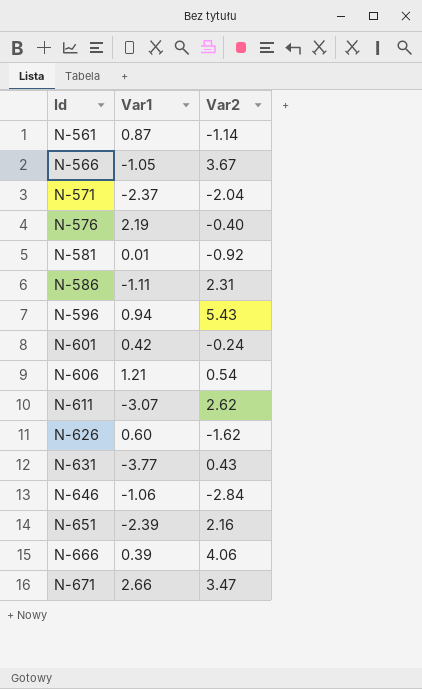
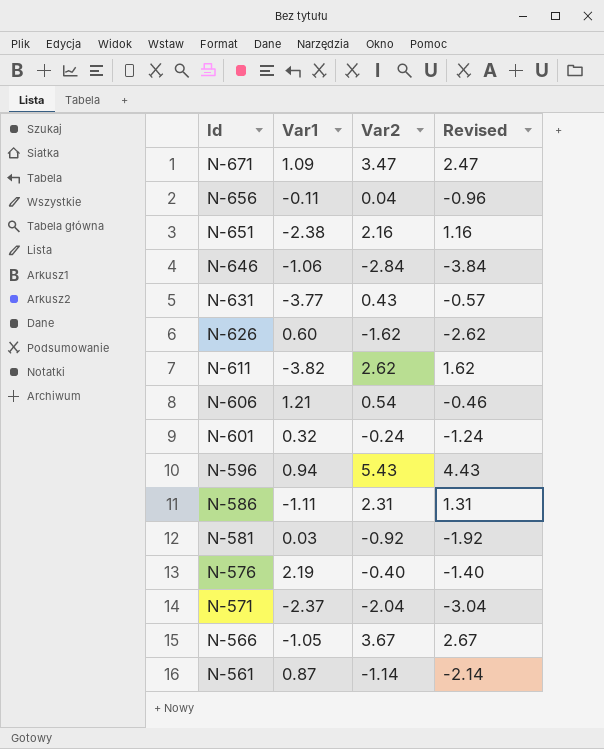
row order: Id ascending -> Id descending
column Revised | formula: none -> [Var2] - 1
row N-666: 0.39 | 4.06 -> none
N-671 | Var1: 2.66 -> 1.09
row N-656: none -> -0.11 | 0.04 | -0.96
N-651 | Var1: -2.39 -> -2.38
N-611 | Var1: -3.07 -> -3.82
N-601 | Var1: 0.42 -> 0.32
N-581 | Var1: 0.01 -> 0.03

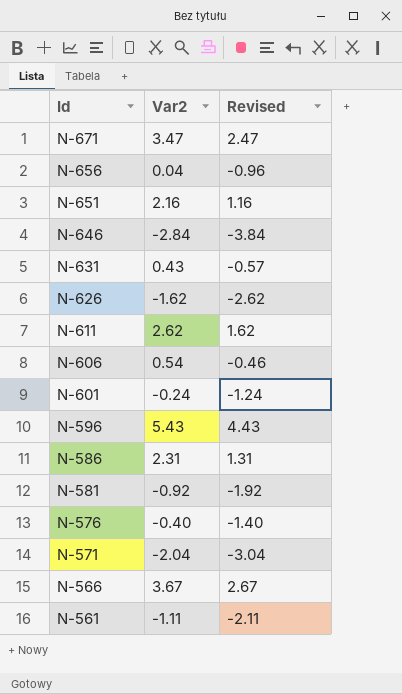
column Var1 | position: 2 -> none
N-561 | Var2: -1.14 -> -1.11
N-561 | Revised: -2.14 -> -2.11

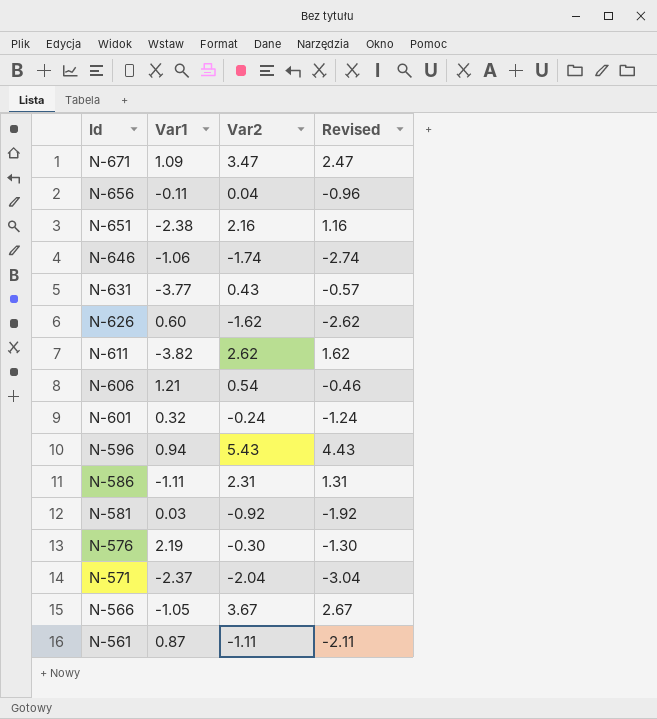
column Var1 | position: none -> 2
N-646 | Var2: -2.84 -> -1.74
N-646 | Revised: -3.84 -> -2.74
N-576 | Var2: -0.40 -> -0.30
N-576 | Revised: -1.40 -> -1.30

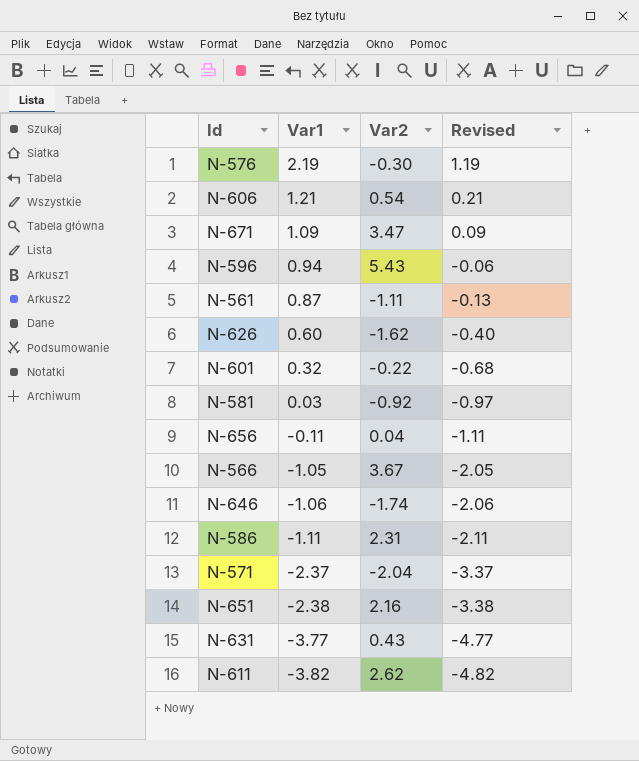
row order: Id descending -> Var1 descending
column Revised | formula: [Var2] - 1 -> [Var1] - 1
N-601 | Var2: -0.24 -> -0.22

